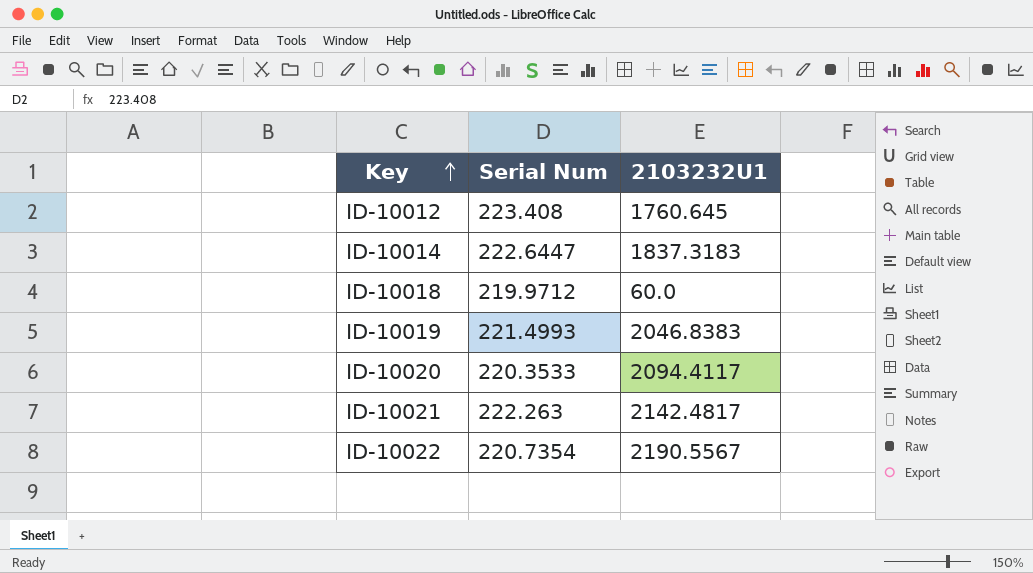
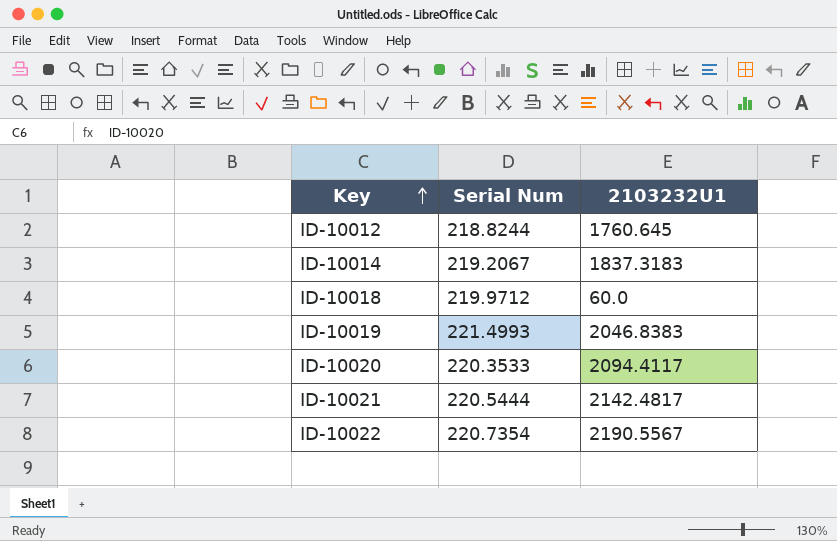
ID-10012 | Serial Num: 223.408 -> 218.8244
ID-10014 | Serial Num: 222.6447 -> 219.2067
ID-10021 | Serial Num: 222.263 -> 220.5444

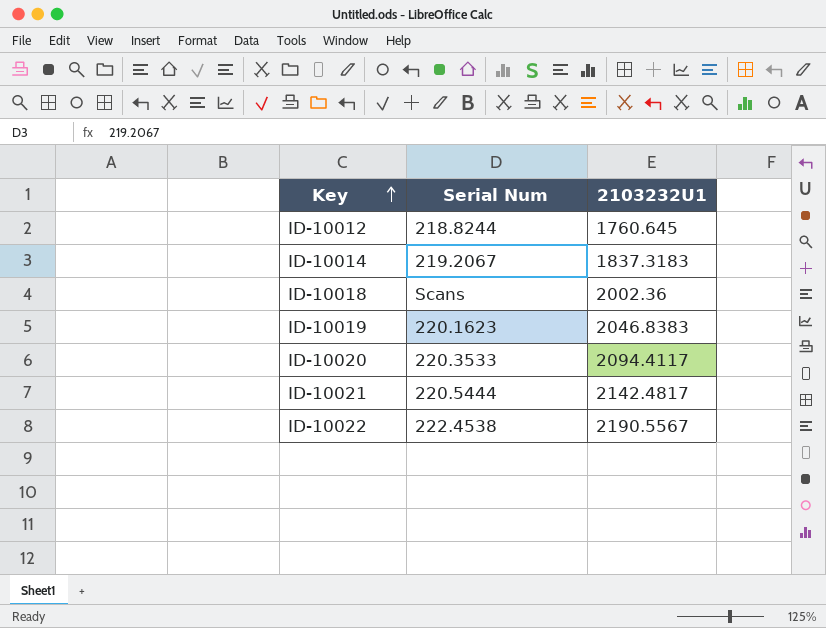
ID-10018 | Serial Num: 219.9712 -> Scans
ID-10018 | 2103232U1: 60.0 -> 2002.36
ID-10019 | Serial Num: 221.4993 -> 220.1623
ID-10022 | Serial Num: 220.7354 -> 222.4538

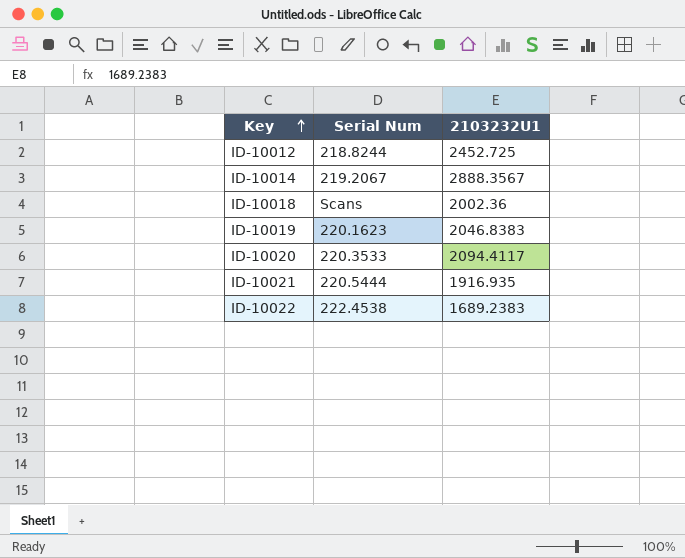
ID-10012 | 2103232U1: 1760.645 -> 2452.725
ID-10014 | 2103232U1: 1837.3183 -> 2888.3567
ID-10021 | 2103232U1: 2142.4817 -> 1916.935
ID-10022 | 2103232U1: 2190.5567 -> 1689.2383

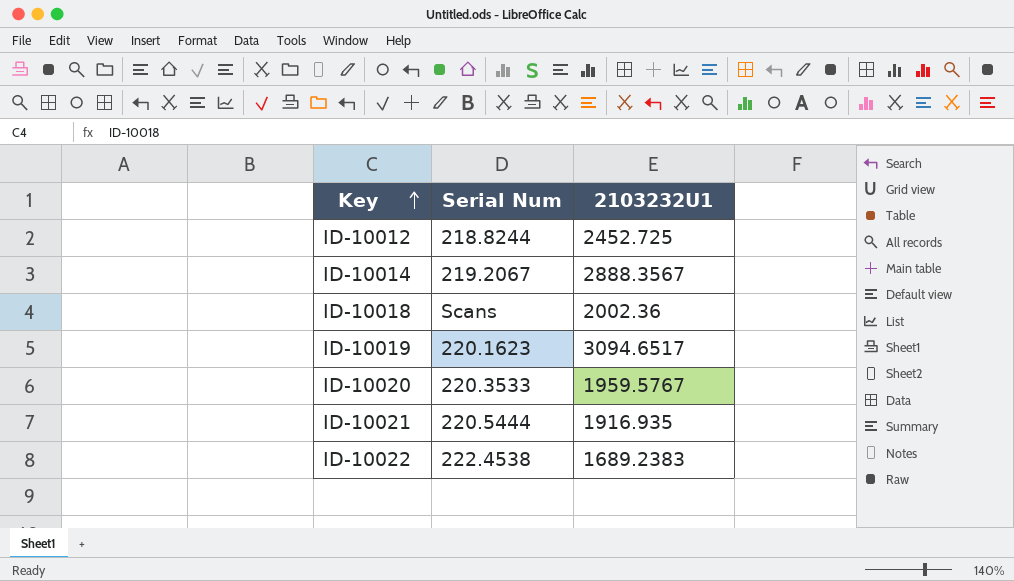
ID-10019 | 2103232U1: 2046.8383 -> 3094.6517
ID-10020 | 2103232U1: 2094.4117 -> 1959.5767

